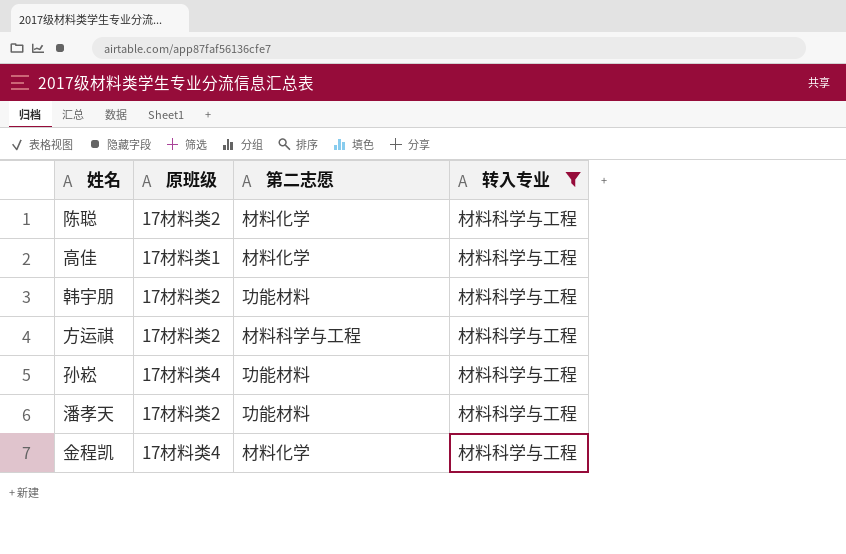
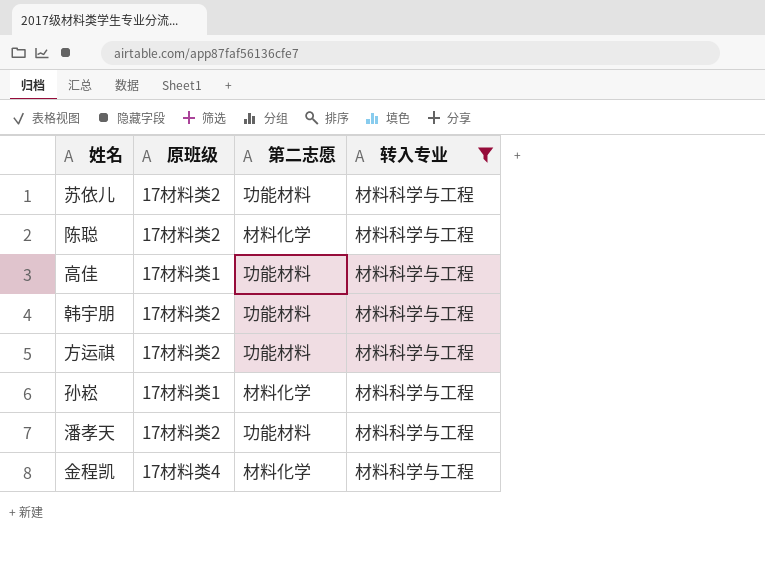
row 苏依儿: none -> 17材料类2 | 功能材料 | 材料科学与工程
高佳 | 第二志愿: 材料化学 -> 功能材料
方运祺 | 第二志愿: 材料科学与工程 -> 功能材料
孙崧 | 原班级: 17材料类4 -> 17材料类1
孙崧 | 第二志愿: 功能材料 -> 材料化学

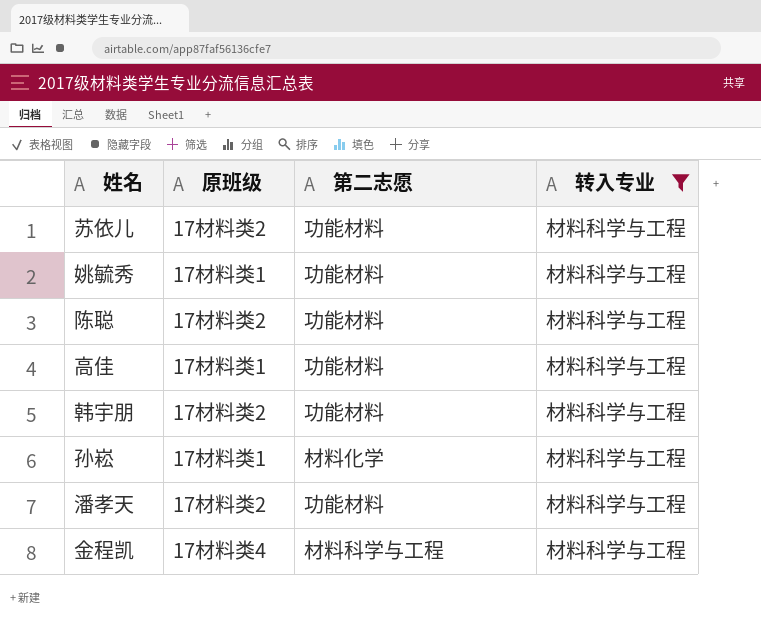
row 方运祺: 17材料类2 | 功能材料 | 材料科学与工程 -> none
row 姚毓秀: none -> 17材料类1 | 功能材料 | 材料科学与工程
陈聪 | 第二志愿: 材料化学 -> 功能材料
金程凯 | 第二志愿: 材料化学 -> 材料科学与工程

